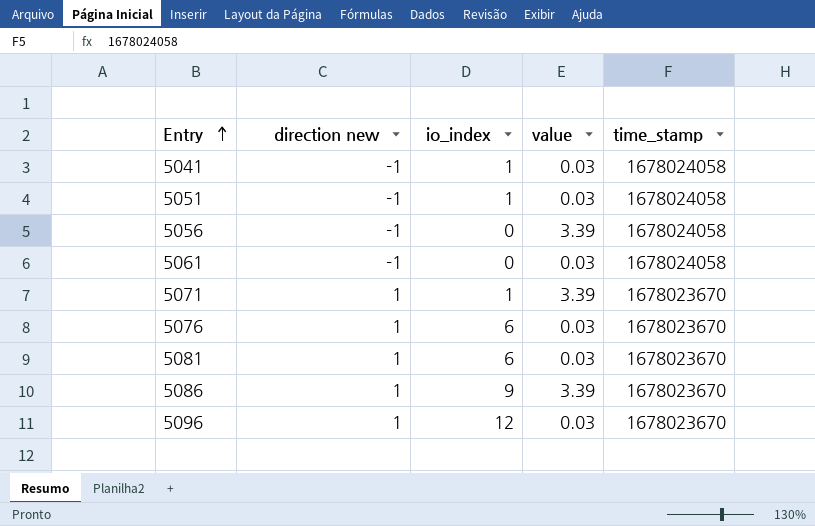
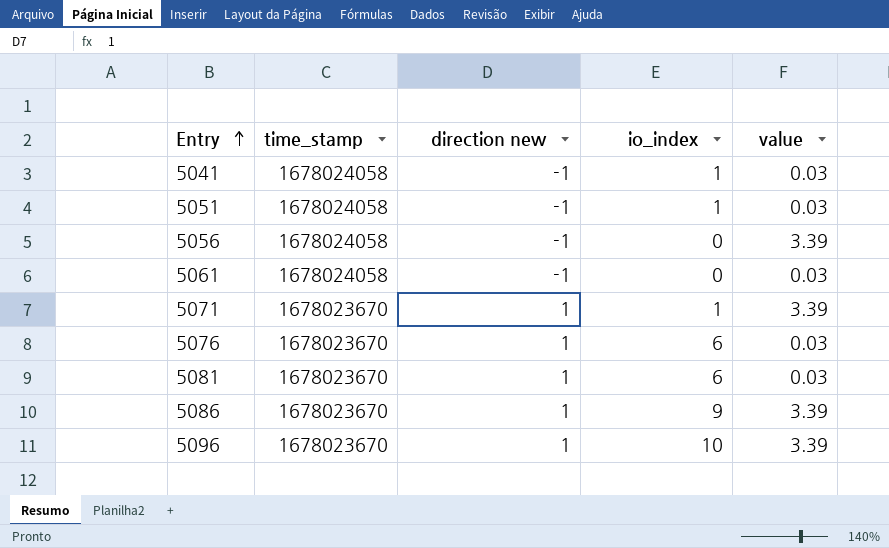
column time_stamp | position: 5 -> 2
5096 | io_index: 12 -> 10
5096 | value: 0.03 -> 3.39

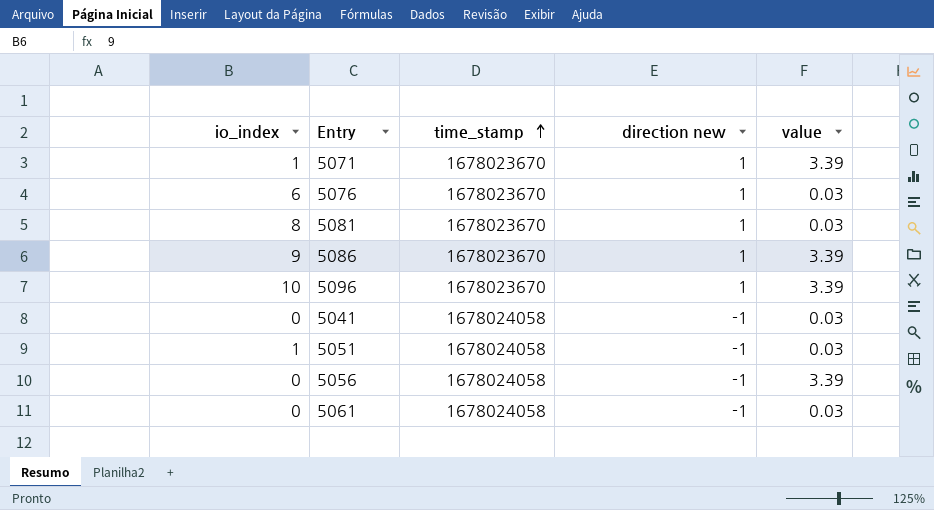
row order: Entry ascending -> time_stamp ascending
column io_index | position: 4 -> 1
5081 | io_index: 6 -> 8
5041 | io_index: 1 -> 0

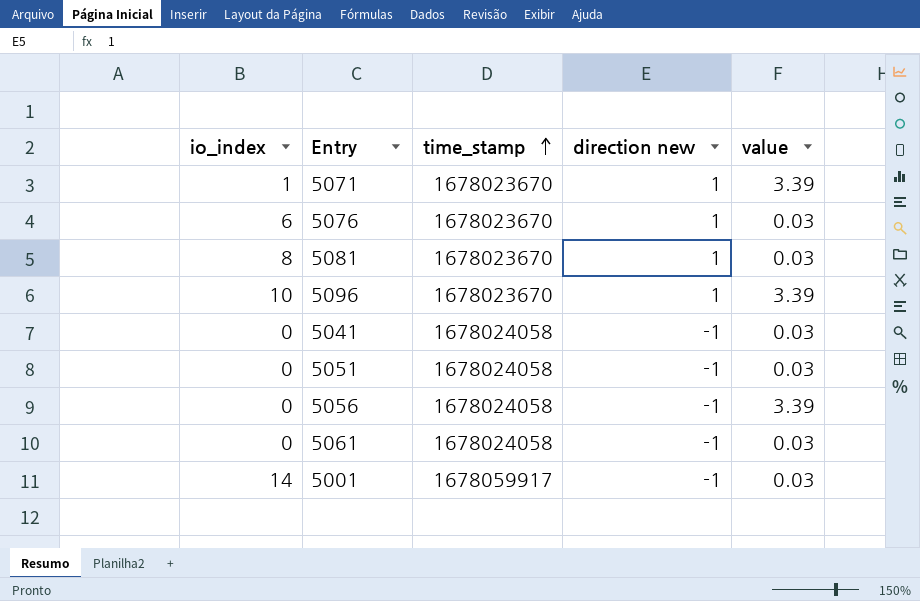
row 5086: 9 | 1678023670 | 1 | 3.39 -> none
5051 | io_index: 1 -> 0
row 5001: none -> 14 | 1678059917 | -1 | 0.03

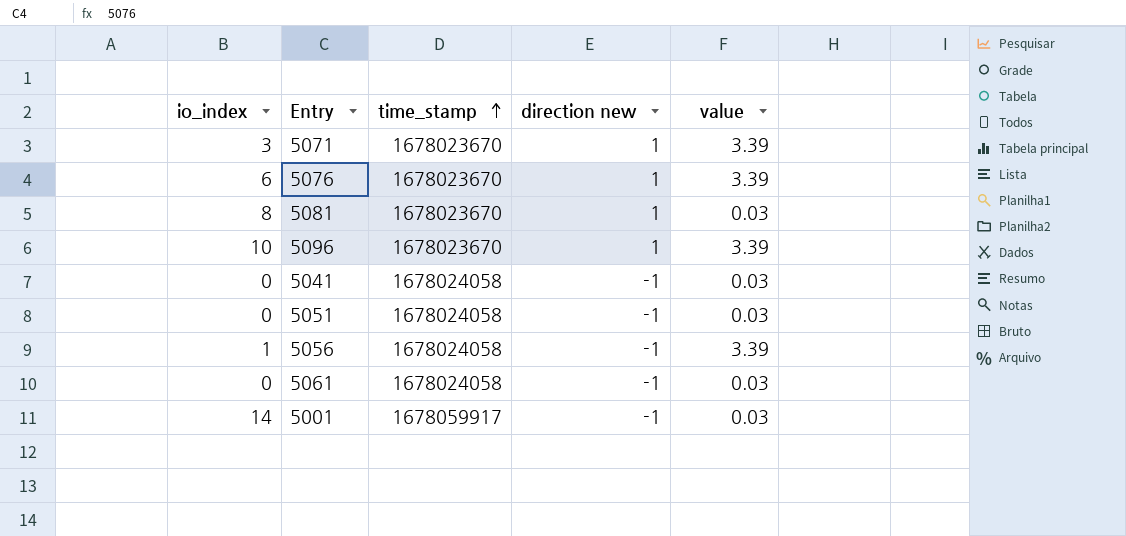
5071 | io_index: 1 -> 3
5076 | value: 0.03 -> 3.39
5056 | io_index: 0 -> 1

